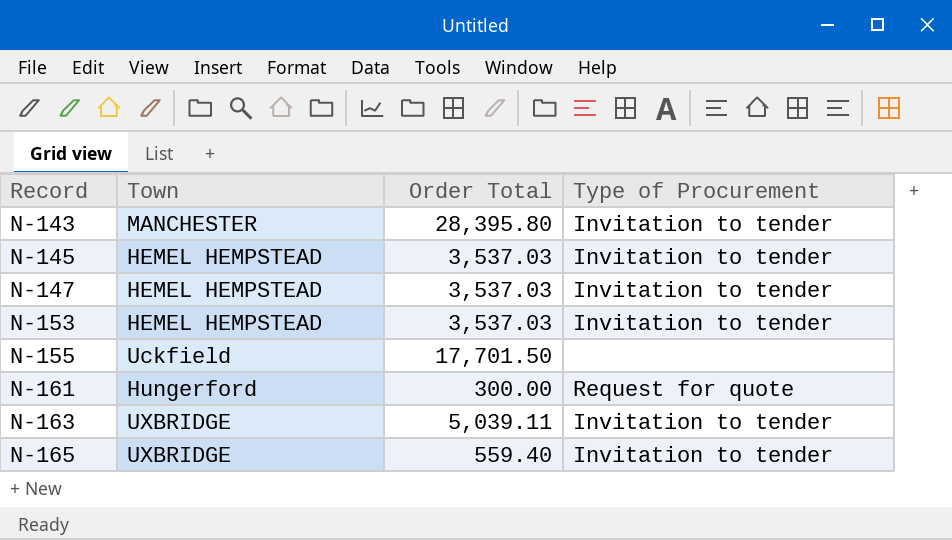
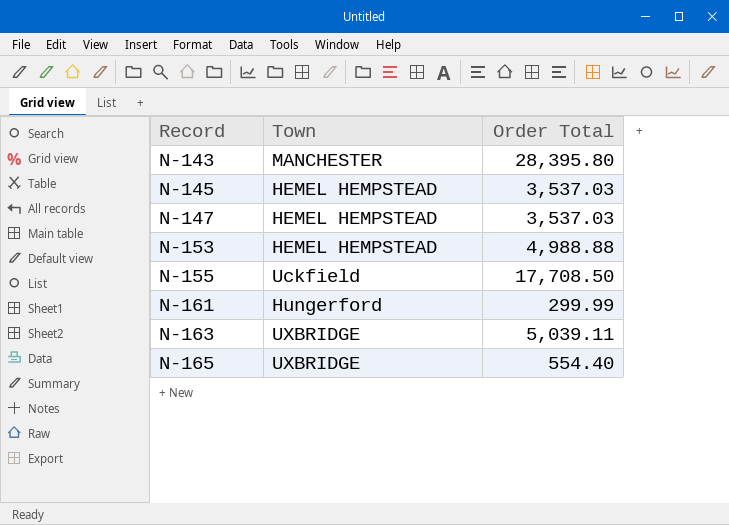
column Type of Procurement | position: 4 -> none
N-153 | Order Total: 3,537.03 -> 4,988.88
N-155 | Order Total: 17,701.50 -> 17,708.50
N-161 | Order Total: 300.00 -> 299.99
N-165 | Order Total: 559.40 -> 554.40

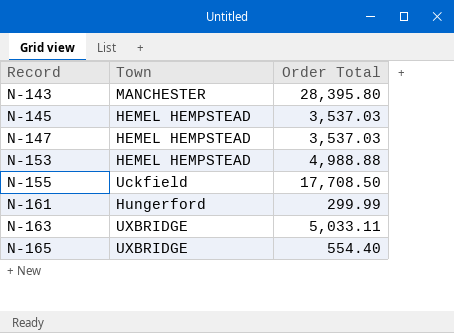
N-163 | Order Total: 5,039.11 -> 5,033.11

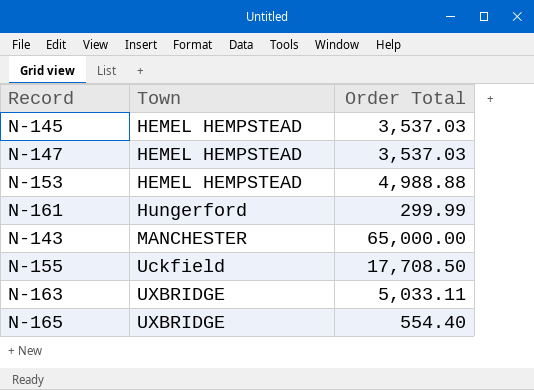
row order: Record ascending -> Town ascending
N-143 | Order Total: 28,395.80 -> 65,000.00

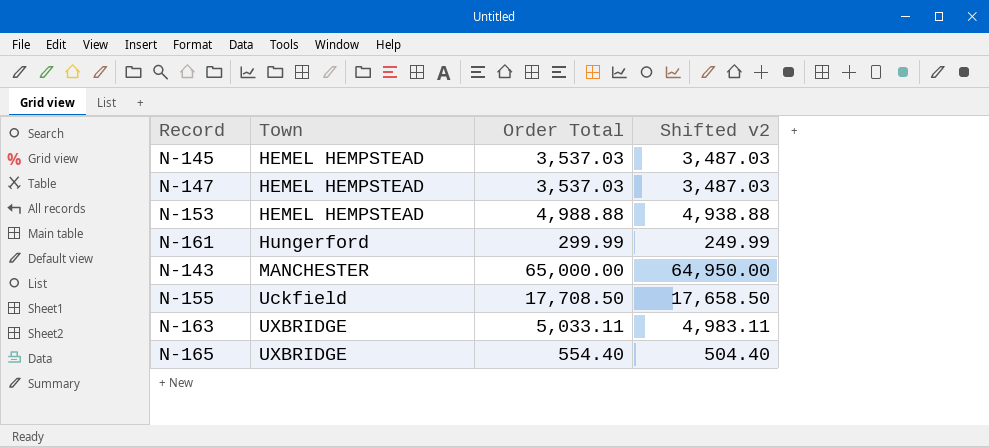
column Shifted v2 | formula: none -> [Order Total] - 50

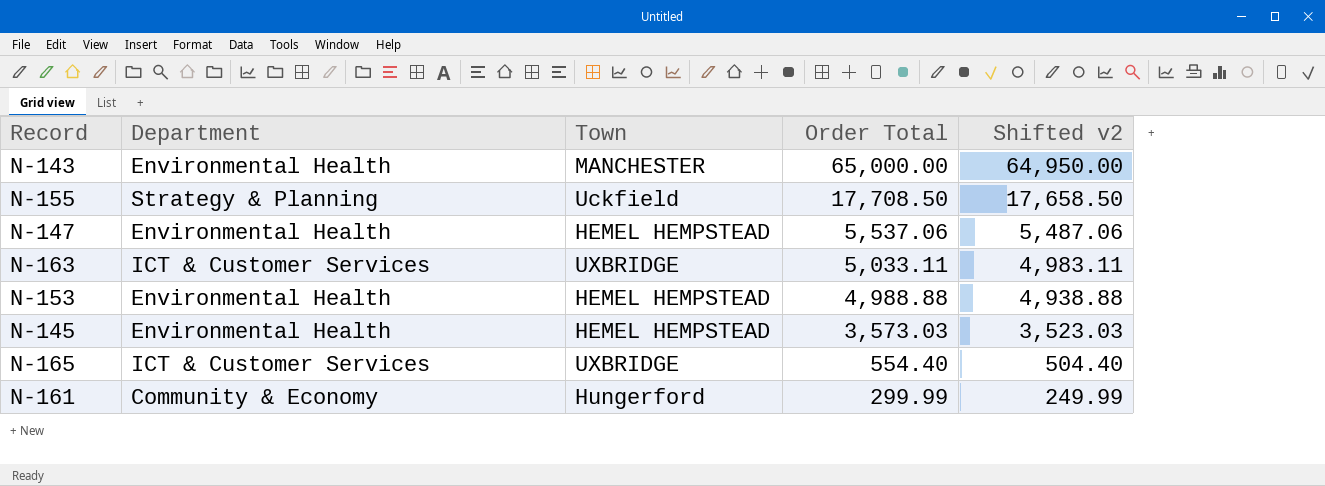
row order: Town ascending -> Order Total descending
column Department | position: none -> 2
N-147 | Order Total: 3,537.03 -> 5,537.06
N-147 | Shifted v2: 3,487.03 -> 5,487.06
N-145 | Order Total: 3,537.03 -> 3,573.03
N-145 | Shifted v2: 3,487.03 -> 3,523.03

